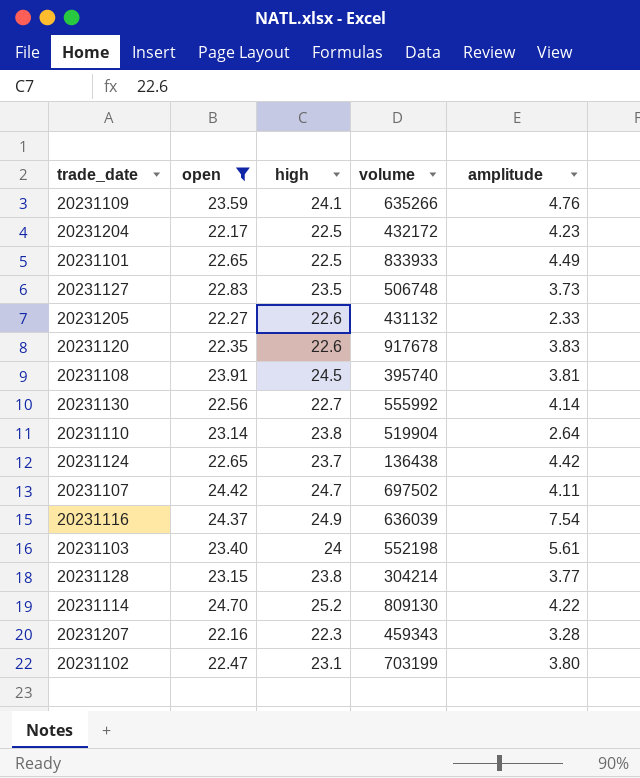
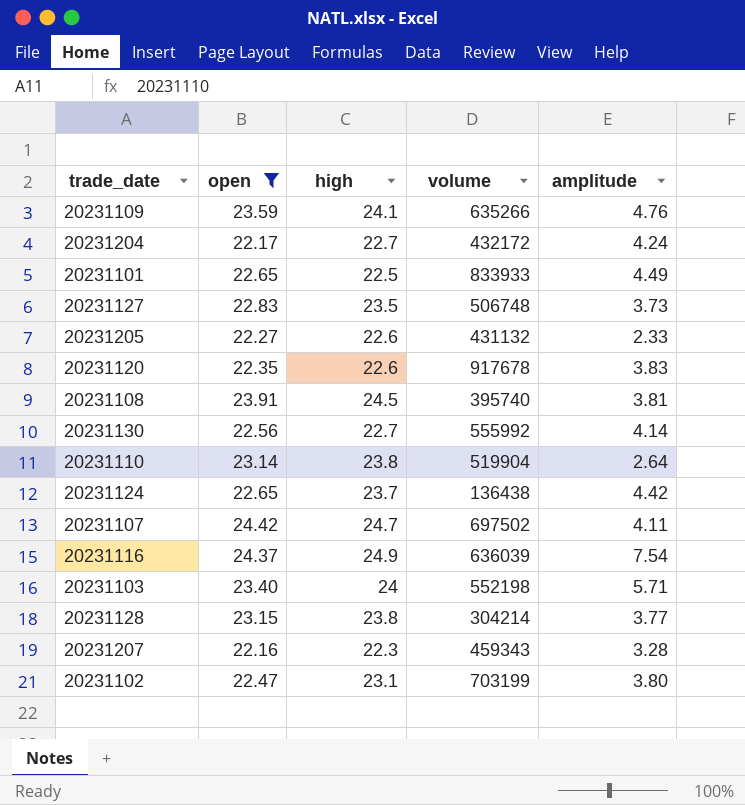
row 20231114: 24.70 | 25.2 | 809130 | 4.22 -> none
20231204 | high: 22.5 -> 22.7
20231204 | amplitude: 4.23 -> 4.24
20231103 | amplitude: 5.61 -> 5.71

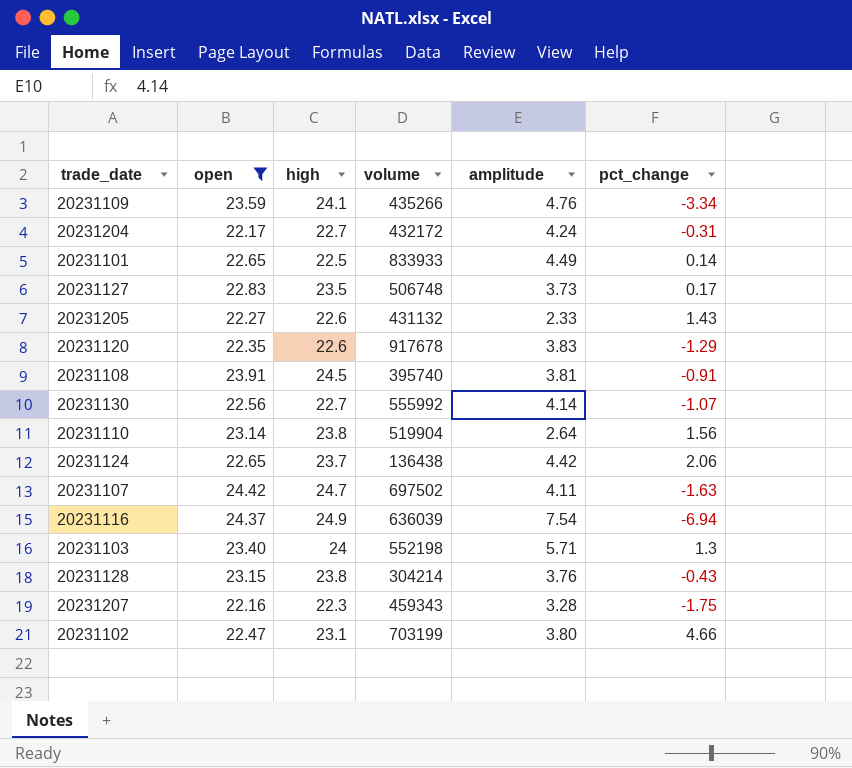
column pct_change | position: none -> 6
20231109 | volume: 635266 -> 435266
20231128 | amplitude: 3.77 -> 3.76

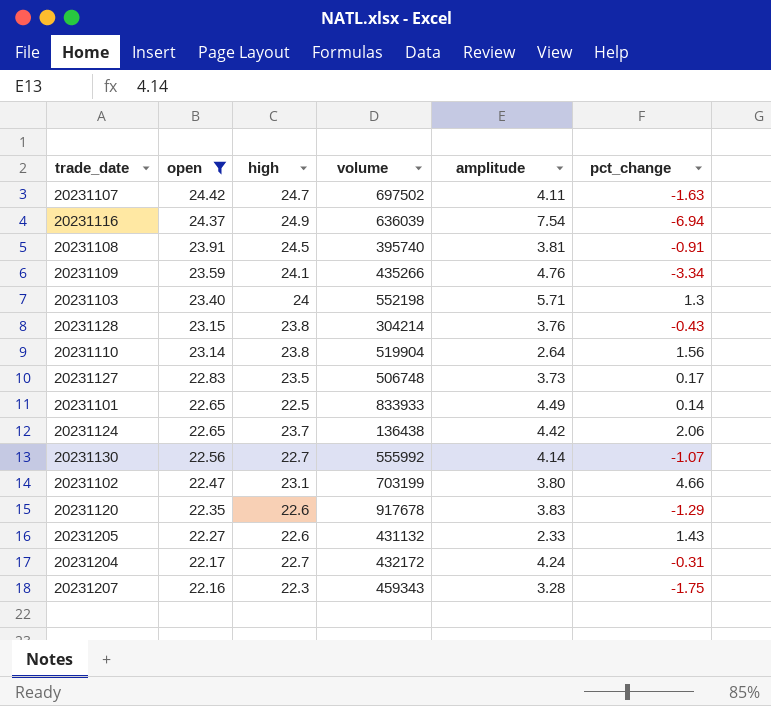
row order: none -> open descending

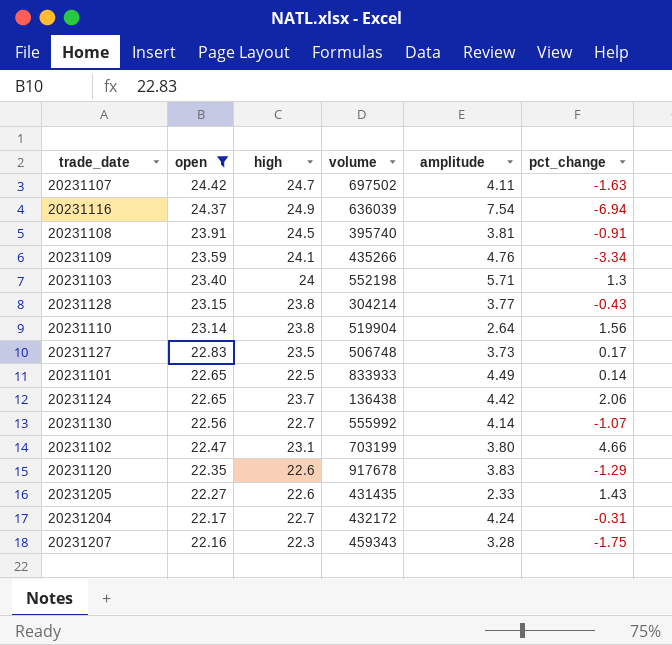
20231128 | amplitude: 3.76 -> 3.77
20231205 | volume: 431132 -> 431435

